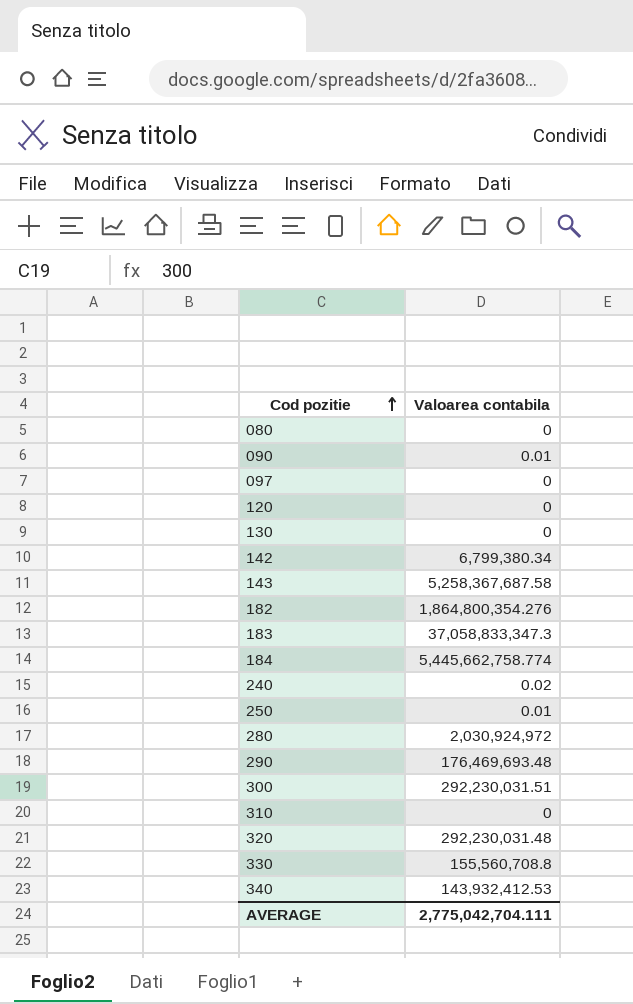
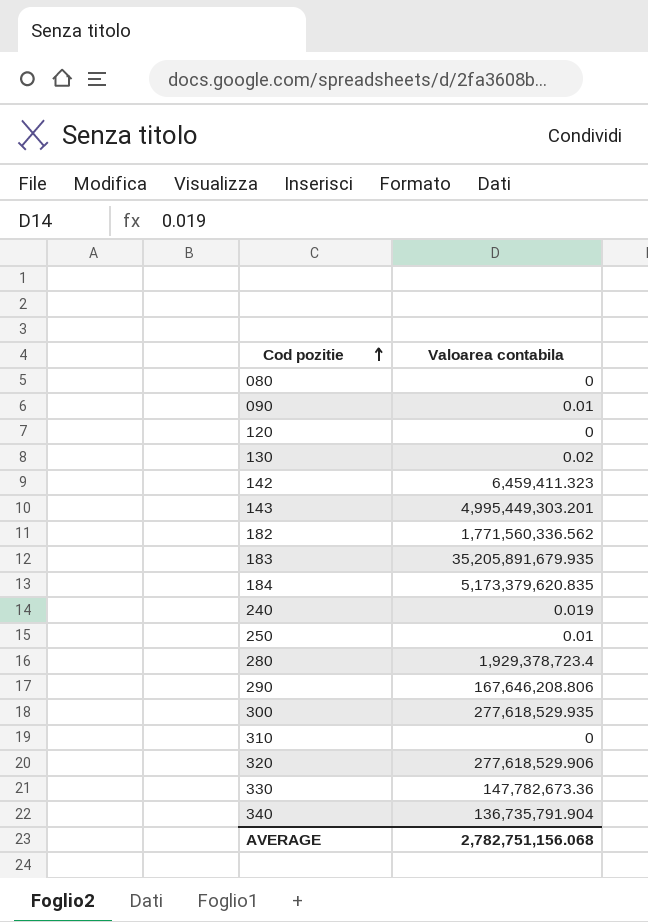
row 097: 0 -> none
130 | Valoarea contabila: 0 -> 0.02
142 | Valoarea contabila: 6,799,380.34 -> 6,459,411.323
143 | Valoarea contabila: 5,258,367,687.58 -> 4,995,449,303.201
182 | Valoarea contabila: 1,864,800,354.276 -> 1,771,560,336.562
183 | Valoarea contabila: 37,058,833,347.3 -> 35,205,891,679.935
184 | Valoarea contabila: 5,445,662,758.774 -> 5,173,379,620.835
240 | Valoarea contabila: 0.02 -> 0.019
280 | Valoarea contabila: 2,030,924,972 -> 1,929,378,723.4
290 | Valoarea contabila: 176,469,693.48 -> 167,646,208.806
300 | Valoarea contabila: 292,230,031.51 -> 277,618,529.935
320 | Valoarea contabila: 292,230,031.48 -> 277,618,529.906
330 | Valoarea contabila: 155,560,708.8 -> 147,782,673.36
340 | Valoarea contabila: 143,932,412.53 -> 136,735,791.904
AVERAGE | Valoarea contabila: 2,775,042,704.111 -> 2,782,751,156.068

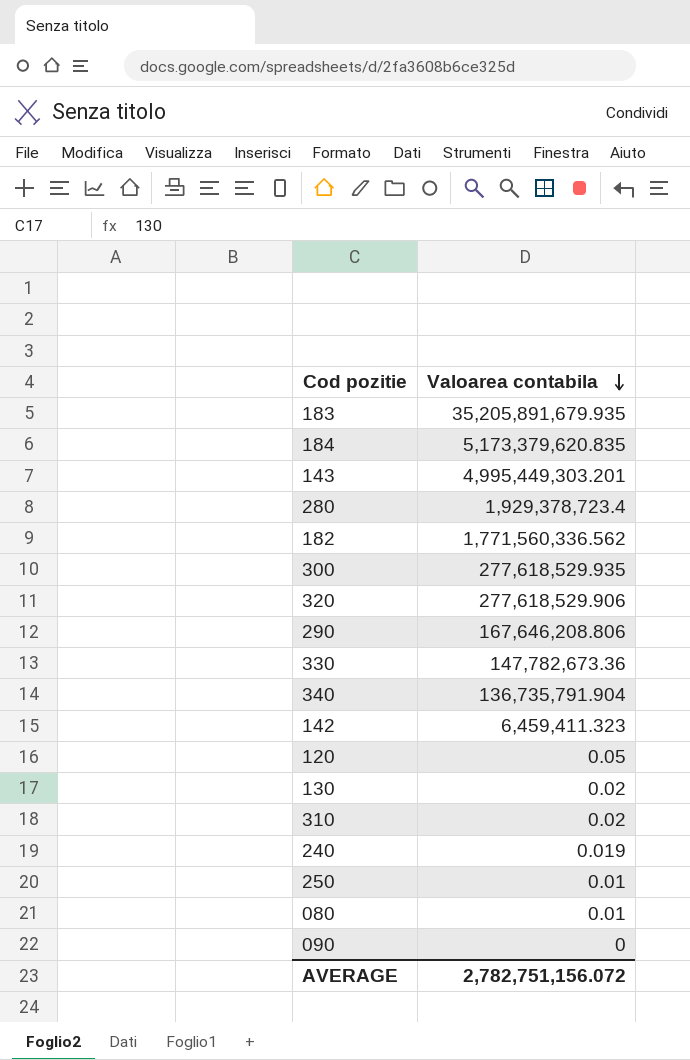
row order: Cod pozitie ascending -> Valoarea contabila descending
120 | Valoarea contabila: 0 -> 0.05
310 | Valoarea contabila: 0 -> 0.02
080 | Valoarea contabila: 0 -> 0.01
090 | Valoarea contabila: 0.01 -> 0
AVERAGE | Valoarea contabila: 2,782,751,156.068 -> 2,782,751,156.072

